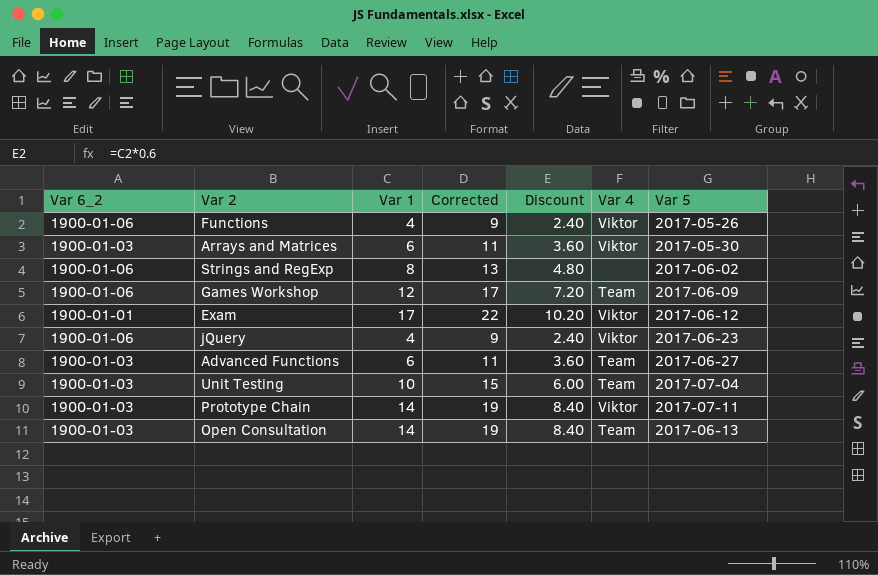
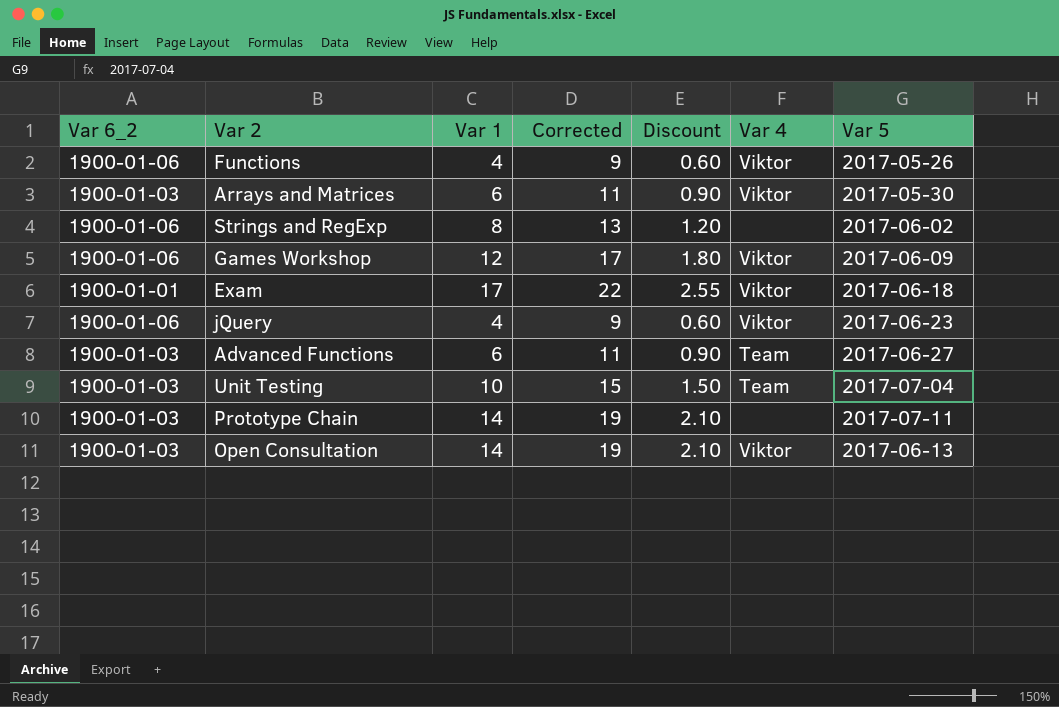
column Discount | formula: [Var 1] * 0.6 -> [Var 1] * 0.15
Games Workshop | Var 4: Team -> Viktor
Exam | Var 5: 2017-06-12 -> 2017-06-18
Prototype Chain | Var 4: Viktor -> none
Open Consultation | Var 4: Team -> Viktor

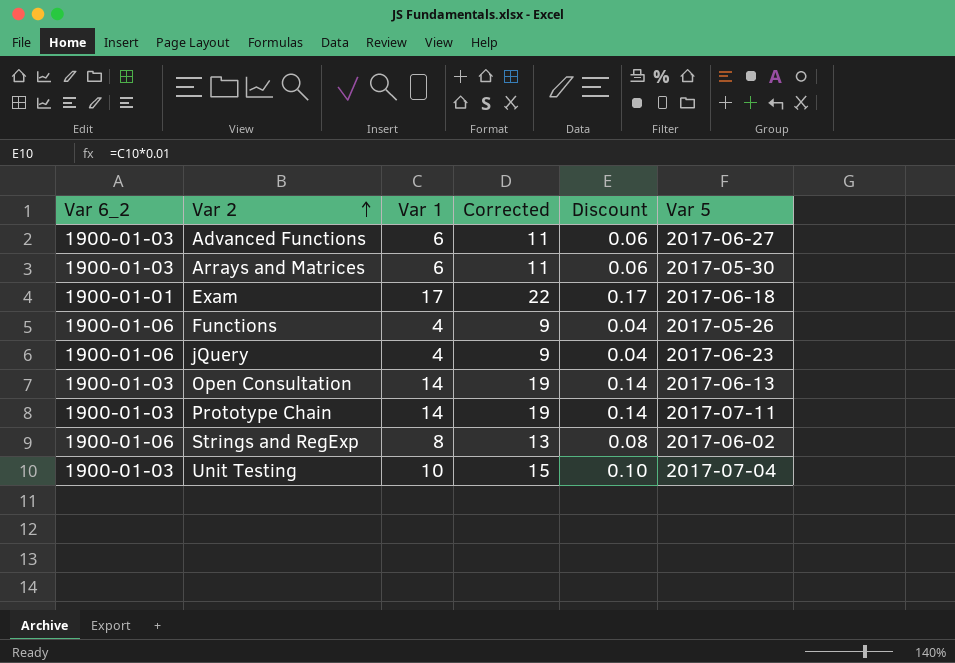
row order: none -> Var 2 ascending
column Var 4 | position: 6 -> none
column Discount | formula: [Var 1] * 0.15 -> [Var 1] * 0.01
row Games Workshop: 1900-01-06 | 12 | 17 | 1.80 | Viktor | 2017-06-09 -> none

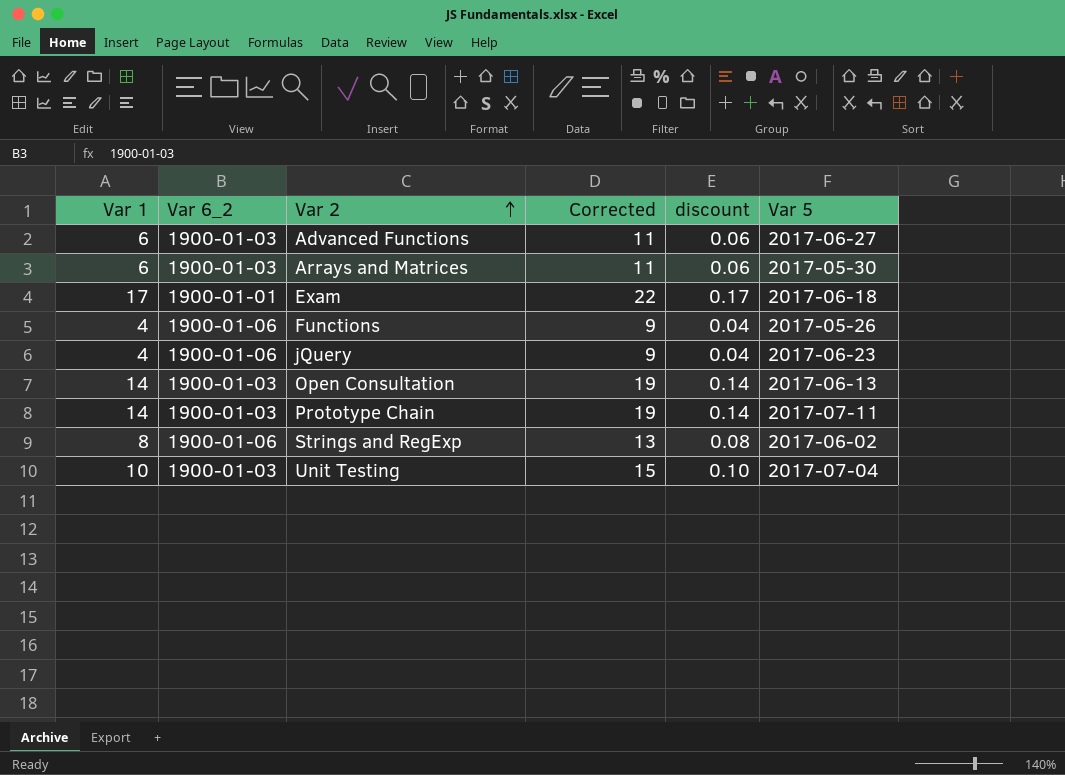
column Var 1 | position: 3 -> 1
column name: Discount -> discount

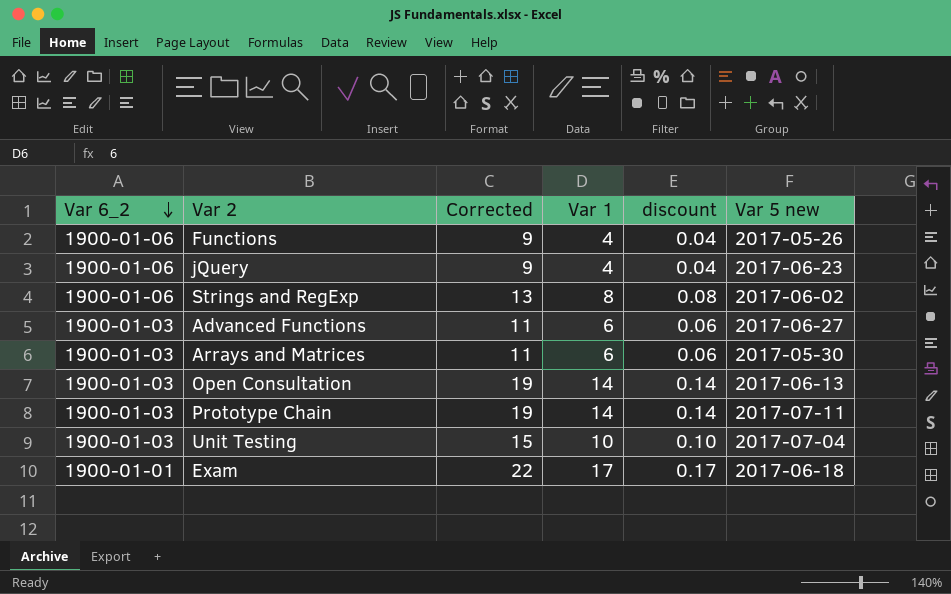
row order: Var 2 ascending -> Var 6_2 descending
column Var 1 | position: 1 -> 4
column name: Var 5 -> Var 5 new

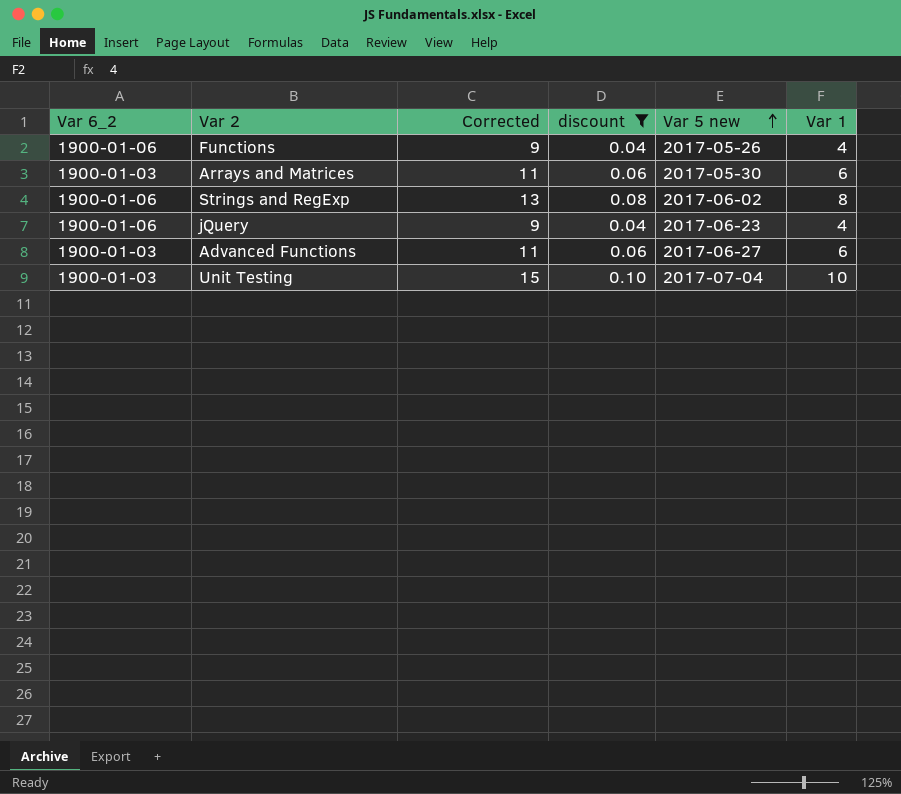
filter: none -> discount <= 0.10
row order: Var 6_2 descending -> Var 5 new ascending
column Var 1 | position: 4 -> 6

